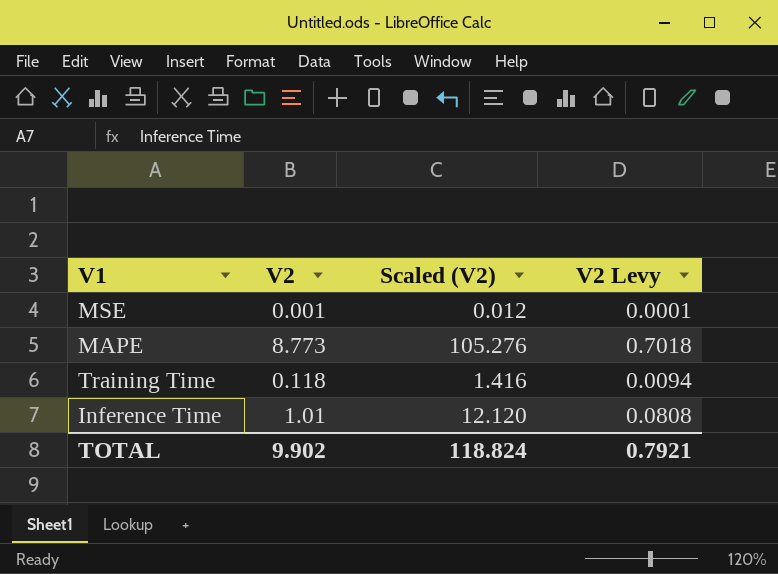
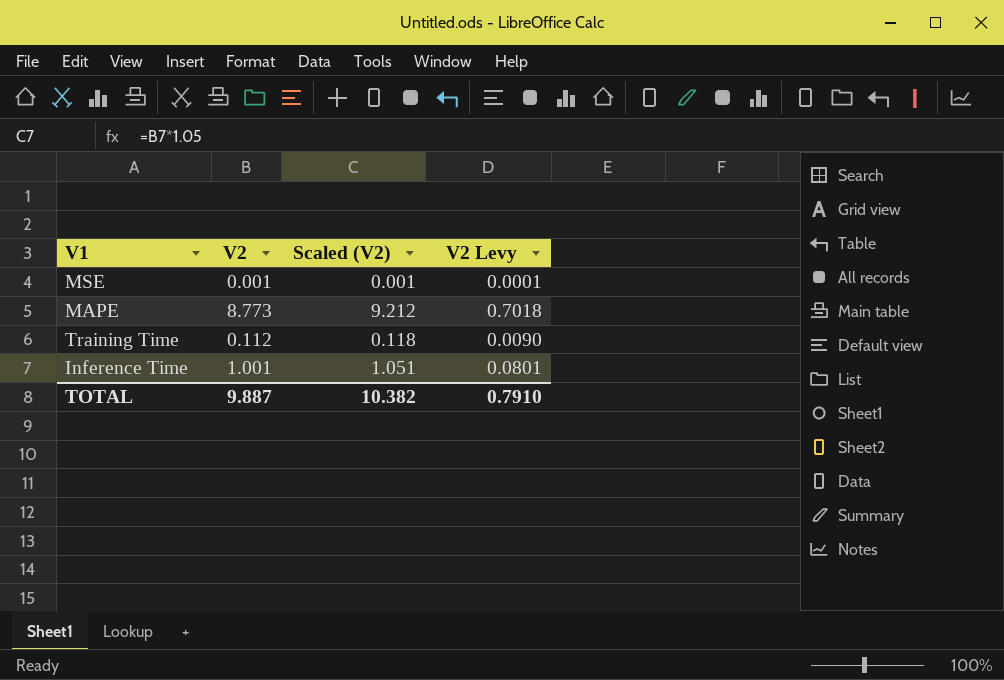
column Scaled (V2) | formula: [V2] * 12 -> [V2] * 1.05
Training Time | V2: 0.118 -> 0.112
Training Time | V2 Levy: 0.0094 -> 0.0090
Inference Time | V2: 1.01 -> 1.001
Inference Time | V2 Levy: 0.0808 -> 0.0801
TOTAL | V2: 9.902 -> 9.887
TOTAL | Scaled (V2): 118.824 -> 10.382
TOTAL | V2 Levy: 0.7921 -> 0.7910

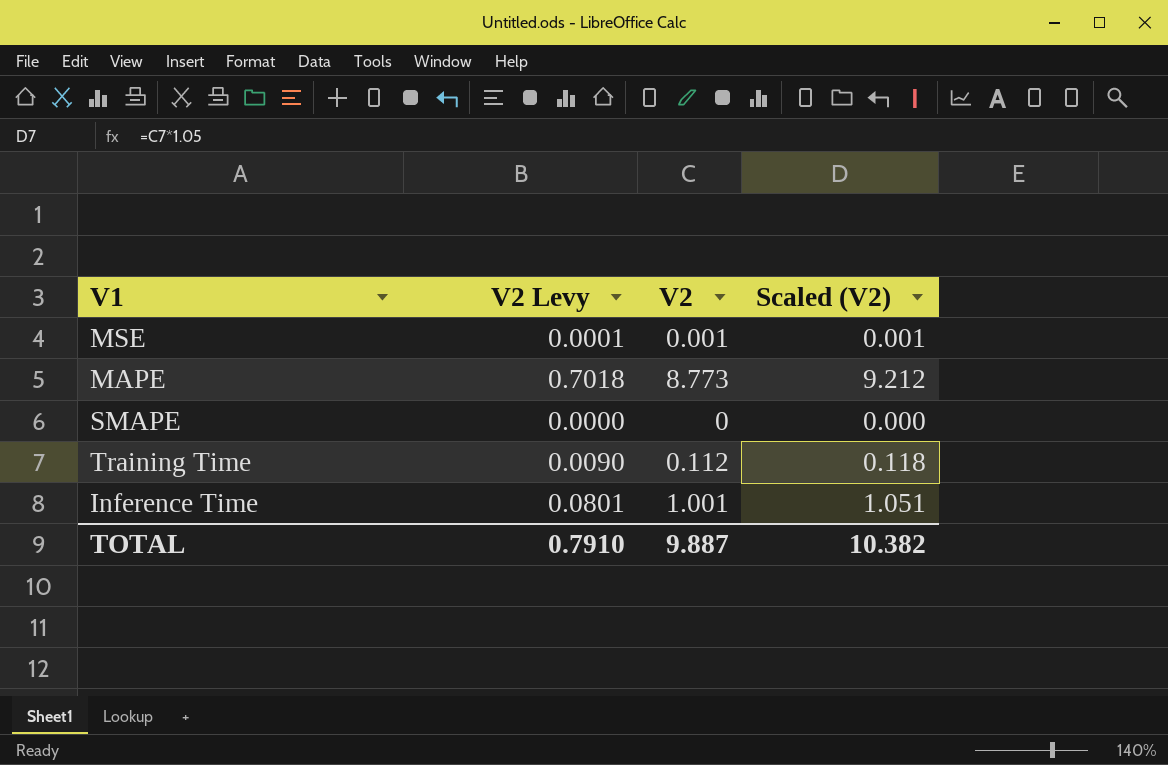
column V2 Levy | position: 4 -> 2
row SMAPE: none -> 0.0000 | 0 | 0.000

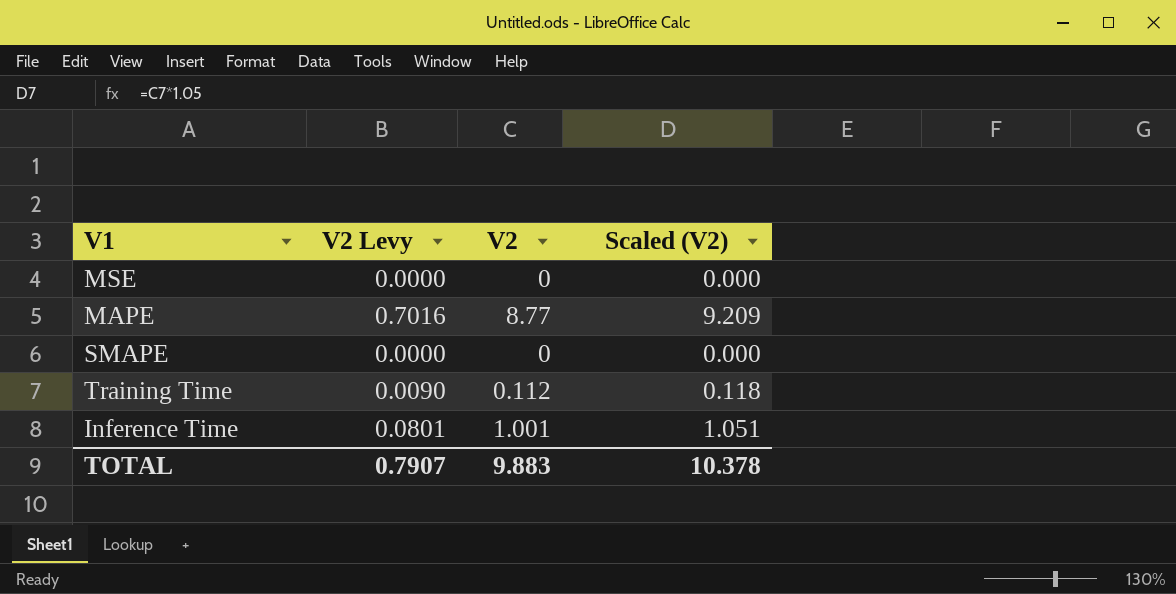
MSE | V2 Levy: 0.0001 -> 0.0000
MSE | V2: 0.001 -> 0
MSE | Scaled (V2): 0.001 -> 0.000
MAPE | V2 Levy: 0.7018 -> 0.7016
MAPE | V2: 8.773 -> 8.77
MAPE | Scaled (V2): 9.212 -> 9.209
TOTAL | V2 Levy: 0.7910 -> 0.7907
TOTAL | V2: 9.887 -> 9.883
TOTAL | Scaled (V2): 10.382 -> 10.378

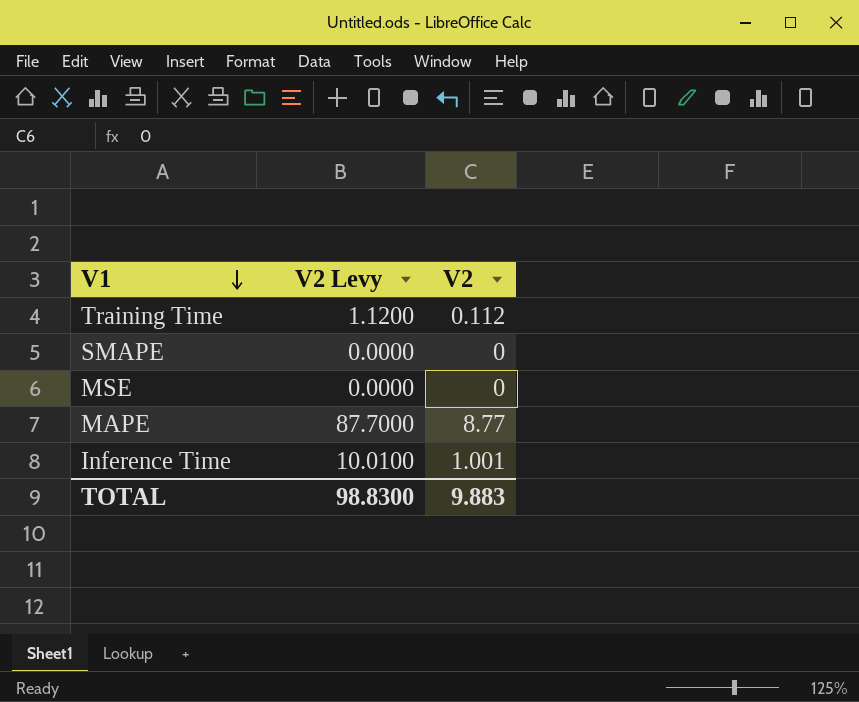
row order: none -> V1 descending
column Scaled (V2) | formula: [V2] * 1.05 -> none
column V2 Levy | formula: [V2] * 0.08 -> [V2] * 10
TOTAL | V2 Levy: 0.7907 -> 98.8300

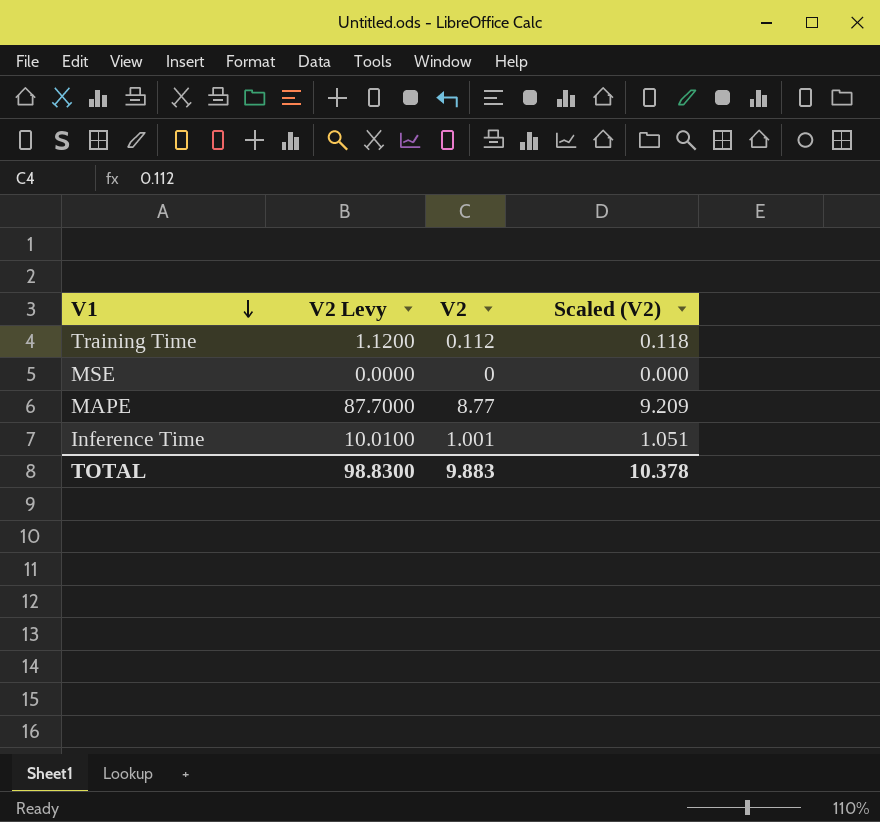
column Scaled (V2) | formula: none -> [V2] * 1.05
row SMAPE: 0.0000 | 0 -> none

